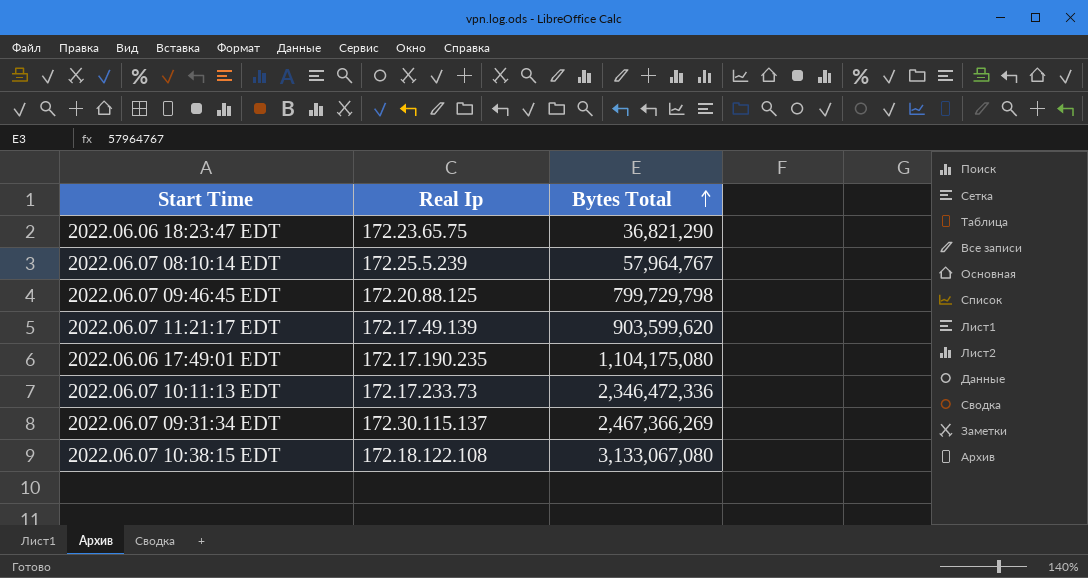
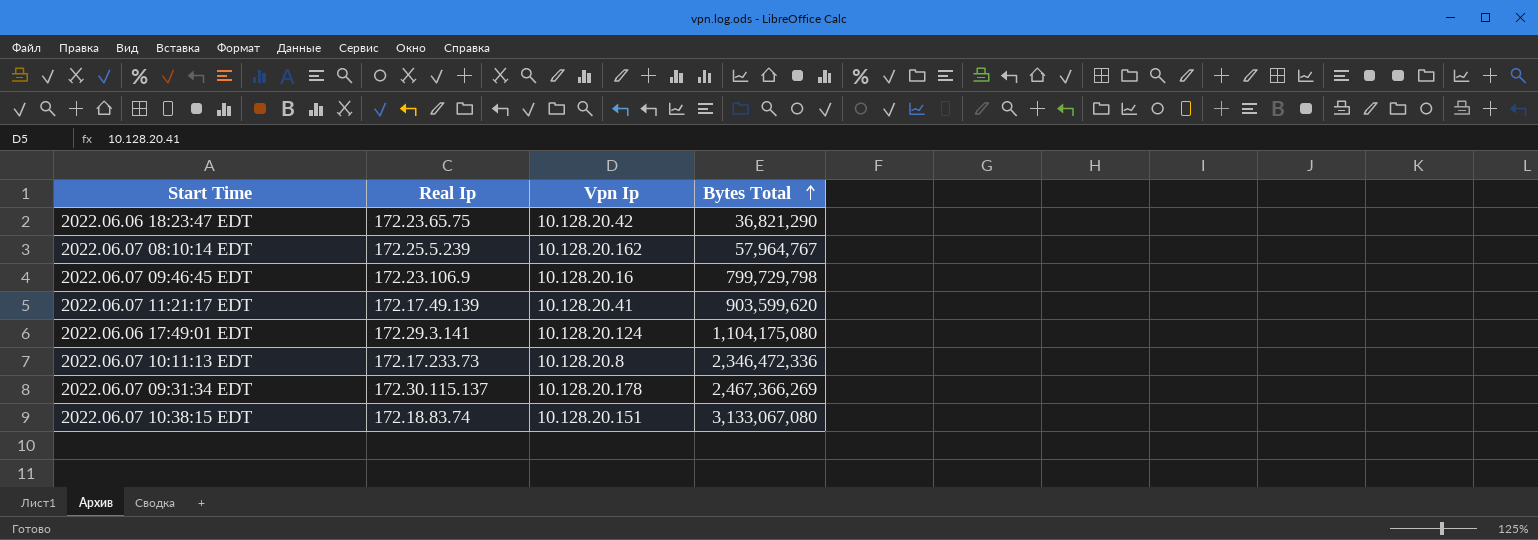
column Vpn Ip | position: none -> 3
2022.06.07 09:46:45 EDT | Real Ip: 172.20.88.125 -> 172.23.106.9
2022.06.06 17:49:01 EDT | Real Ip: 172.17.190.235 -> 172.29.3.141
2022.06.07 10:38:15 EDT | Real Ip: 172.18.122.108 -> 172.18.83.74

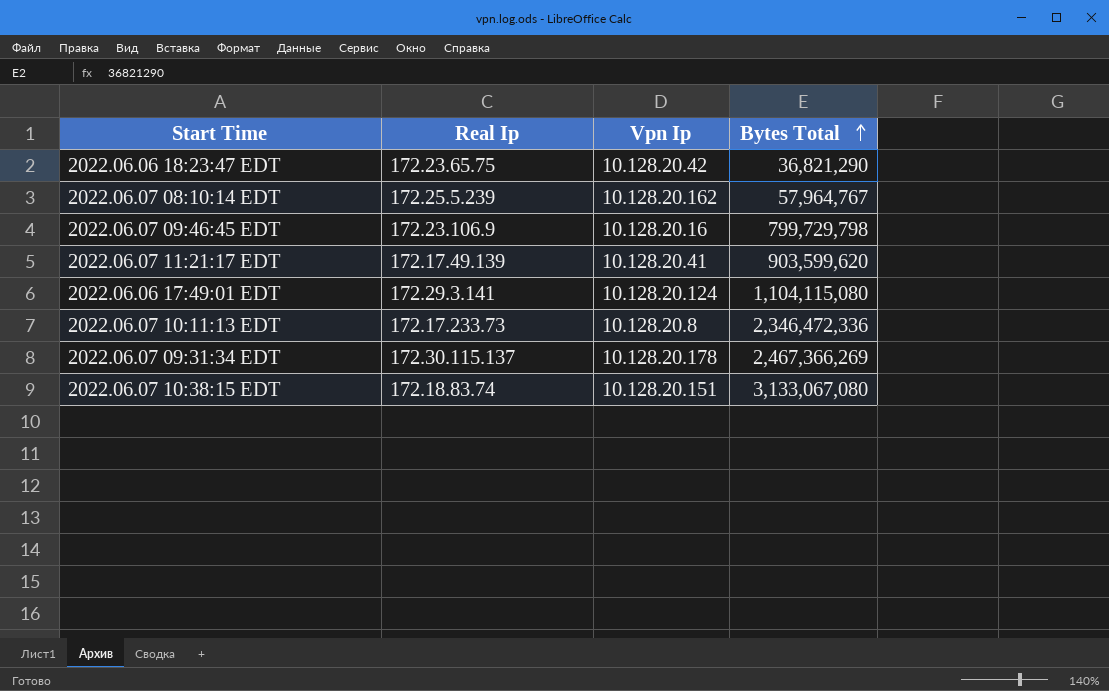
2022.06.06 17:49:01 EDT | Bytes Total: 1,104,175,080 -> 1,104,115,080

